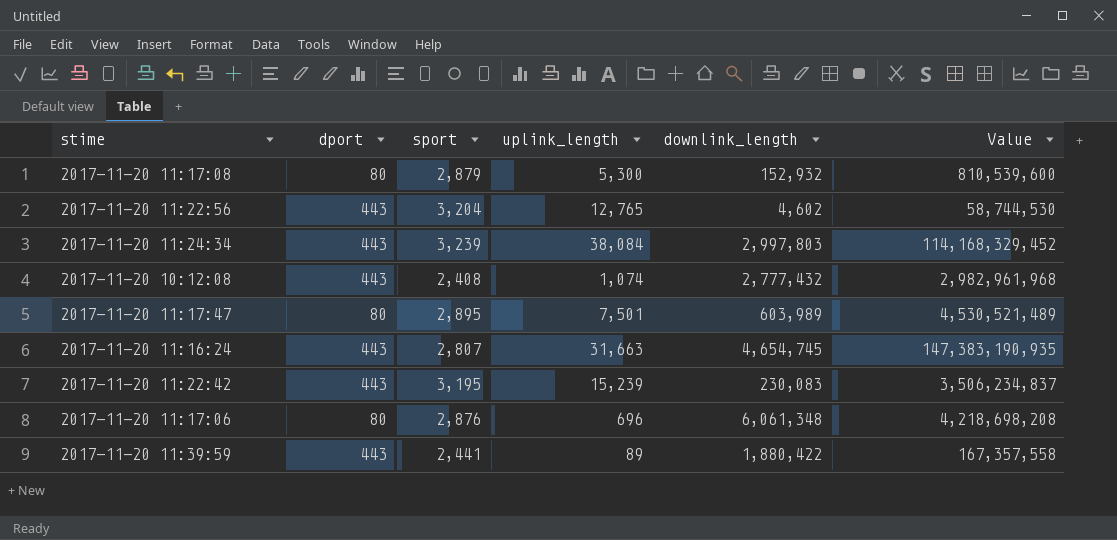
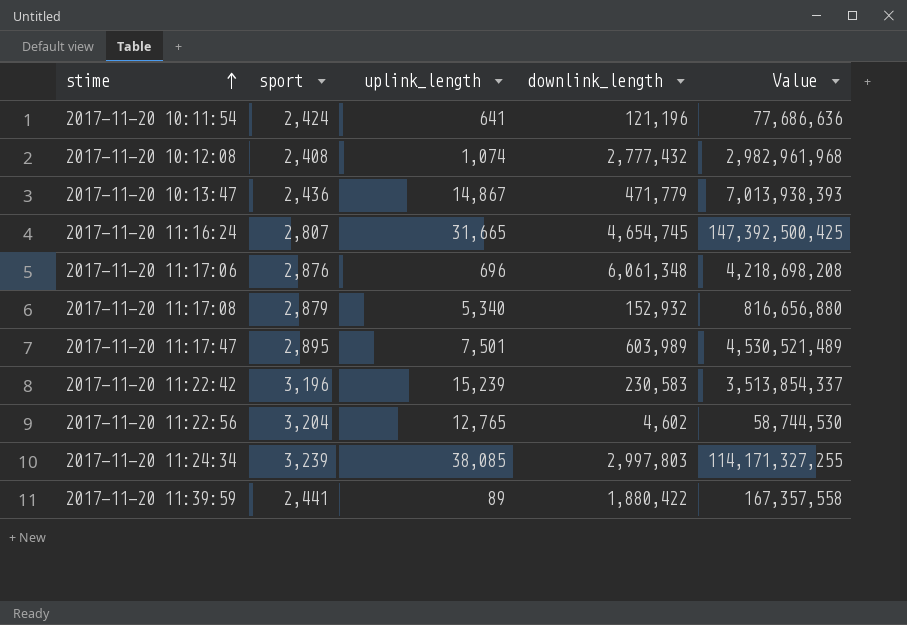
row order: none -> stime ascending
column dport | position: 2 -> none
row 2017-11-20 10:11:54: none -> 2,424 | 641 | 121,196 | 77,686,636
row 2017-11-20 10:13:47: none -> 2,436 | 14,867 | 471,779 | 7,013,938,393
2017-11-20 11:16:24 | uplink_length: 31,663 -> 31,665
2017-11-20 11:16:24 | Value: 147,383,190,935 -> 147,392,500,425
2017-11-20 11:17:08 | uplink_length: 5,300 -> 5,340
2017-11-20 11:17:08 | Value: 810,539,600 -> 816,656,880
2017-11-20 11:22:42 | sport: 3,195 -> 3,196
2017-11-20 11:22:42 | downlink_length: 230,083 -> 230,583
2017-11-20 11:22:42 | Value: 3,506,234,837 -> 3,513,854,337
2017-11-20 11:24:34 | uplink_length: 38,084 -> 38,085
2017-11-20 11:24:34 | Value: 114,168,329,452 -> 114,171,327,255

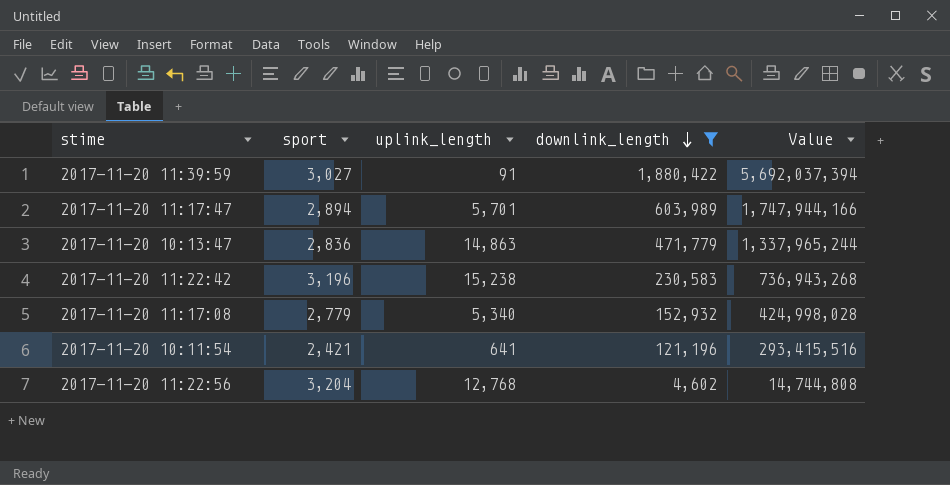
filter: none -> downlink_length <= 1,880,422
row order: stime ascending -> downlink_length descending
column Value | formula: [uplink_length] * [downlink_length] -> [sport] * [downlink_length]
2017-11-20 11:39:59 | sport: 2,441 -> 3,027
2017-11-20 11:39:59 | uplink_length: 89 -> 91
2017-11-20 11:17:47 | sport: 2,895 -> 2,894
2017-11-20 11:17:47 | uplink_length: 7,501 -> 5,701
2017-11-20 10:13:47 | sport: 2,436 -> 2,836
2017-11-20 10:13:47 | uplink_length: 14,867 -> 14,863
2017-11-20 11:22:42 | uplink_length: 15,239 -> 15,238
2017-11-20 11:17:08 | sport: 2,879 -> 2,779
2017-11-20 10:11:54 | sport: 2,424 -> 2,421
2017-11-20 11:22:56 | uplink_length: 12,765 -> 12,768

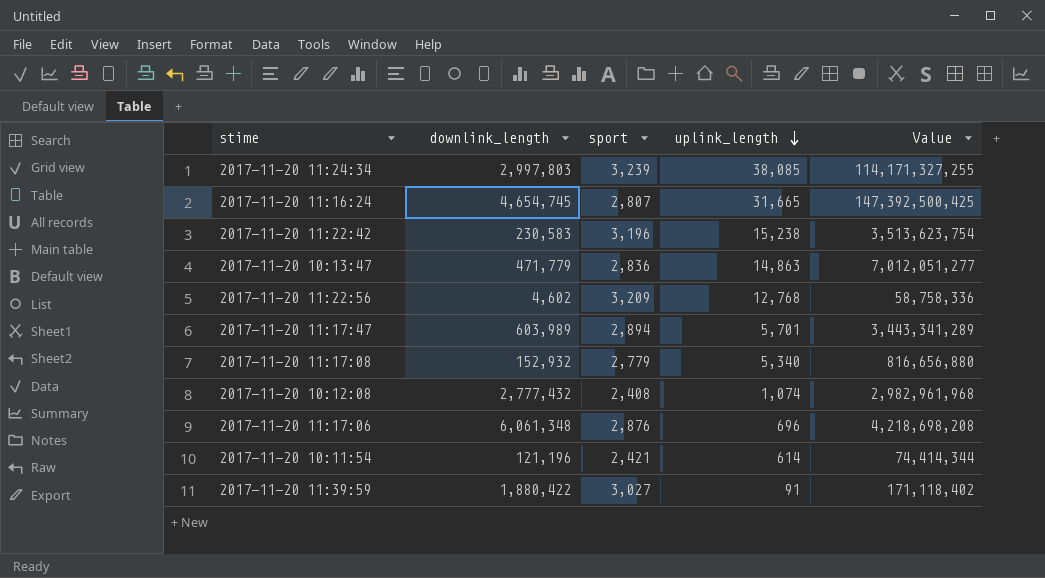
filter: downlink_length <= 1,880,422 -> none
row order: downlink_length descending -> uplink_length descending
column downlink_length | position: 4 -> 2
column Value | formula: [sport] * [downlink_length] -> [downlink_length] * [uplink_length]
2017-11-20 11:22:56 | sport: 3,204 -> 3,209
2017-11-20 10:11:54 | uplink_length: 641 -> 614

